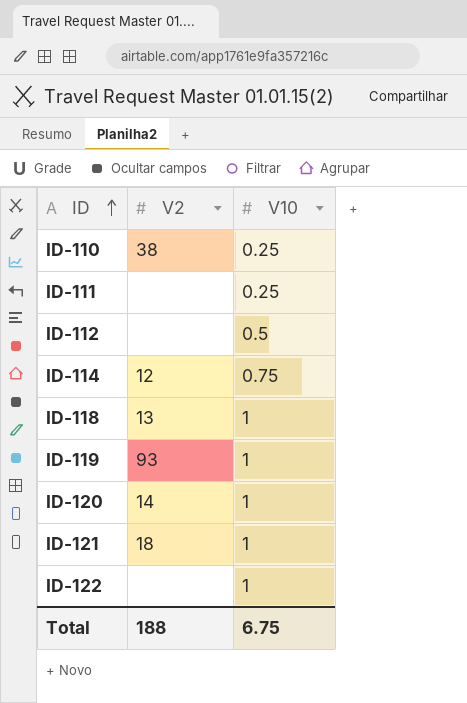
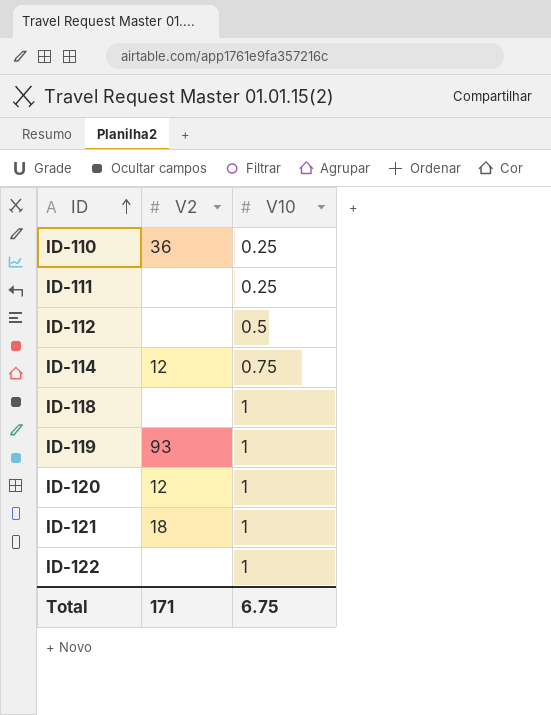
ID-110 | V2: 38 -> 36
ID-118 | V2: 13 -> none
ID-120 | V2: 14 -> 12
Total | V2: 188 -> 171

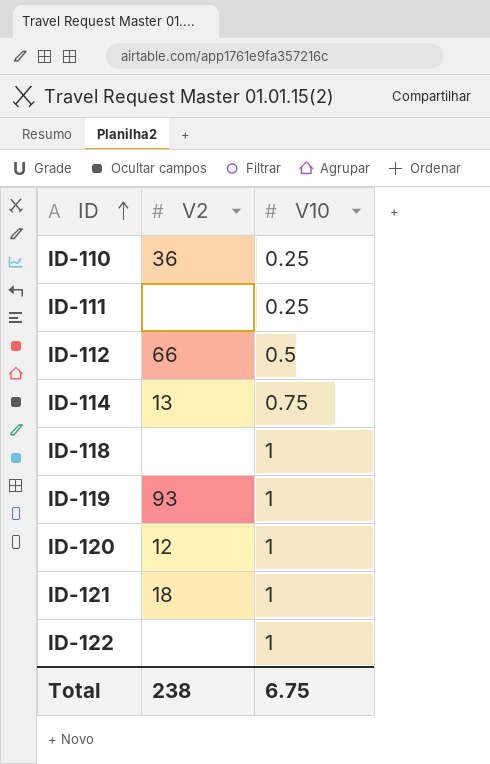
ID-112 | V2: none -> 66
ID-114 | V2: 12 -> 13
Total | V2: 171 -> 238

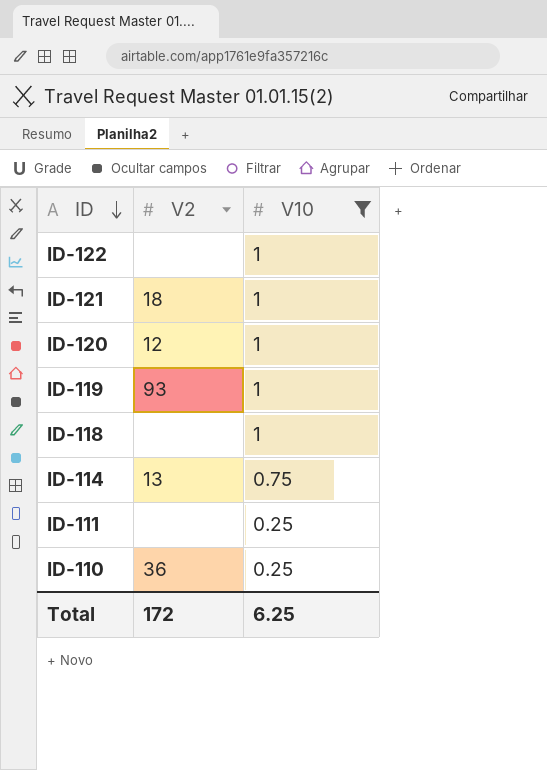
filter: none -> V10 != 0.5
row order: ID ascending -> ID descending
Total | V2: 238 -> 172
Total | V10: 6.75 -> 6.25

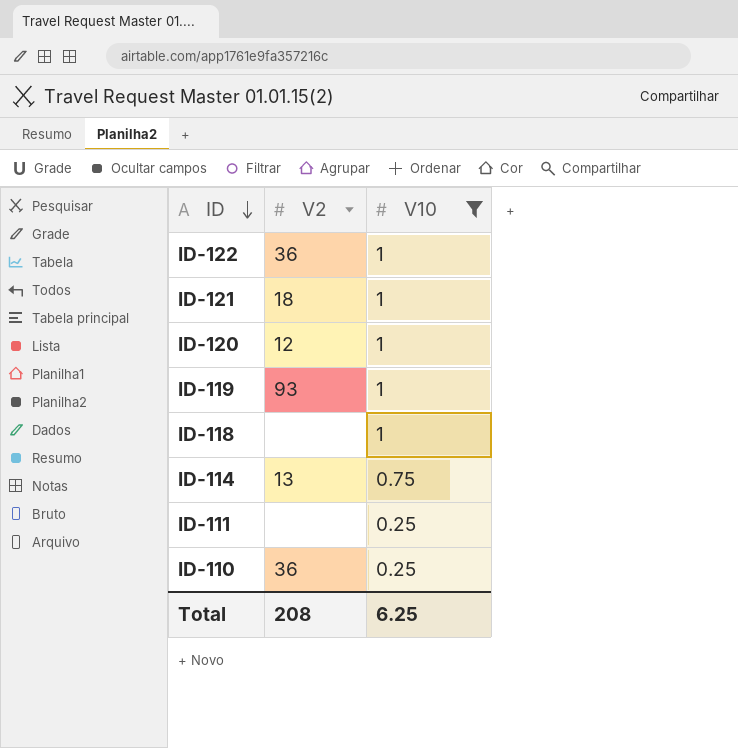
ID-122 | V2: none -> 36
Total | V2: 172 -> 208

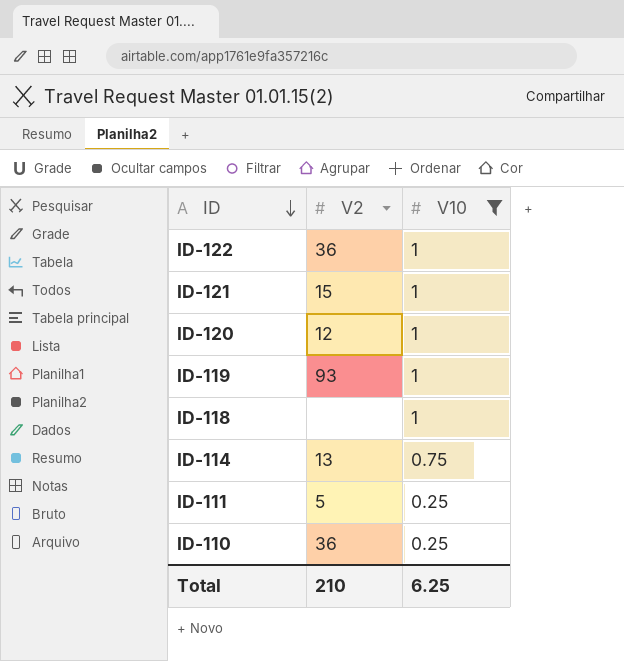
ID-121 | V2: 18 -> 15
ID-111 | V2: none -> 5
Total | V2: 208 -> 210

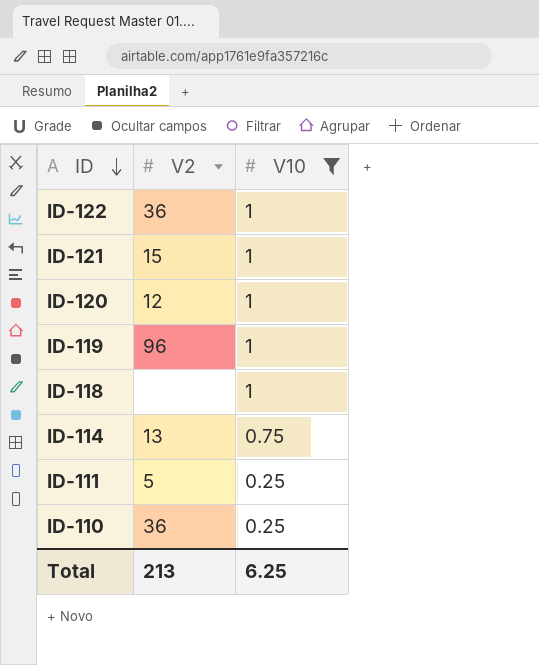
ID-119 | V2: 93 -> 96
Total | V2: 210 -> 213

